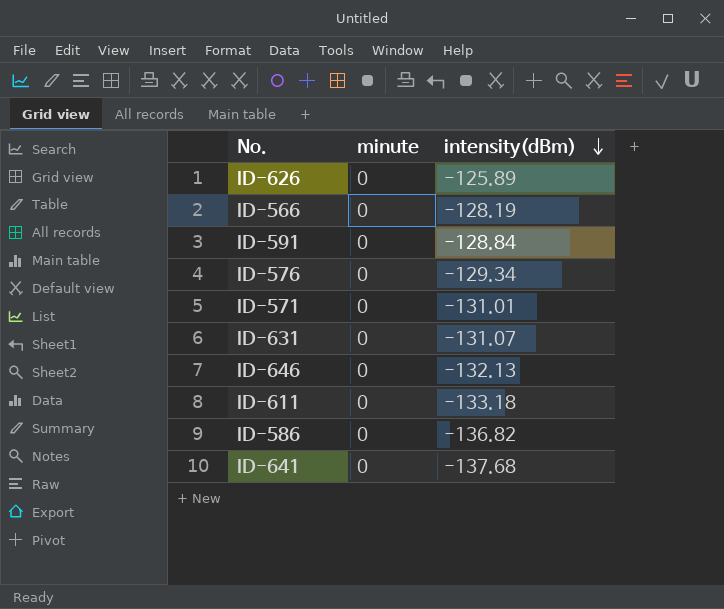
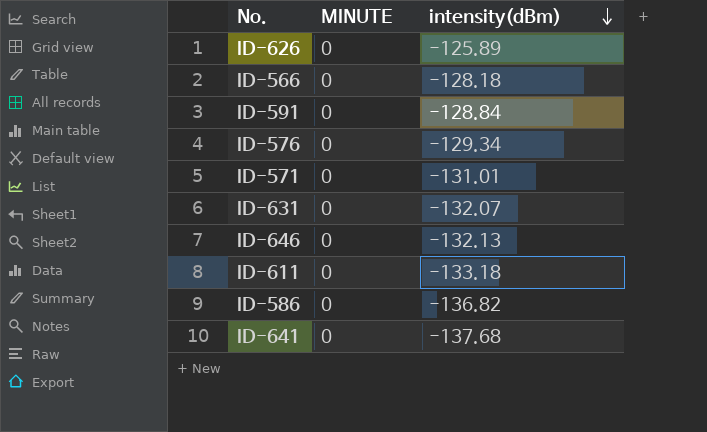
column name: minute -> MINUTE
ID-566 | intensity(dBm): -128.19 -> -128.18
ID-631 | intensity(dBm): -131.07 -> -132.07

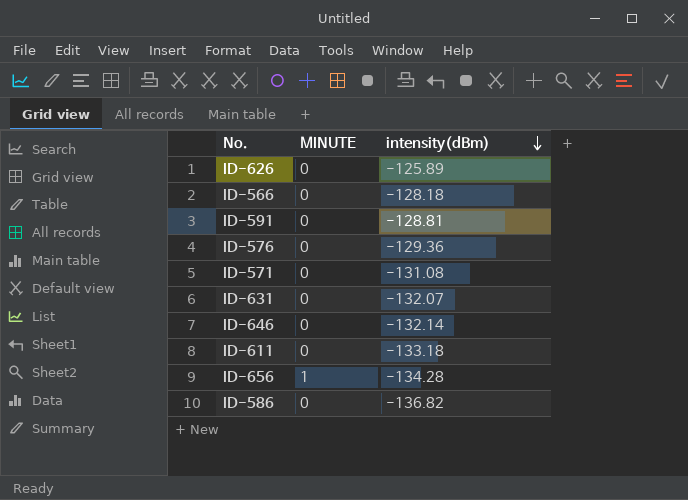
row ID-641: 0 | -137.68 -> none
ID-591 | intensity(dBm): -128.84 -> -128.81
ID-576 | intensity(dBm): -129.34 -> -129.36
ID-571 | intensity(dBm): -131.01 -> -131.08
ID-646 | intensity(dBm): -132.13 -> -132.14
row ID-656: none -> 1 | -134.28

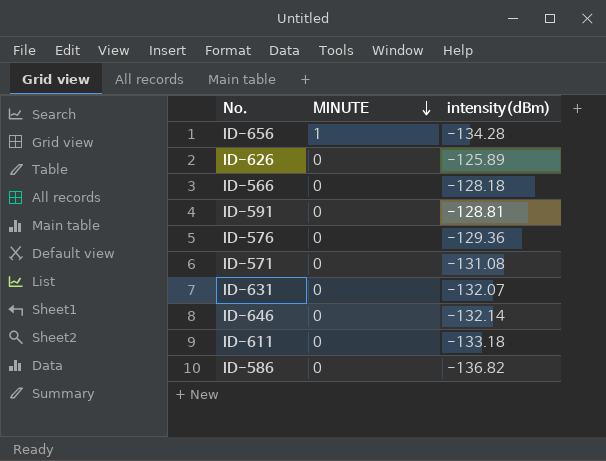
row order: intensity(dBm) descending -> MINUTE descending

